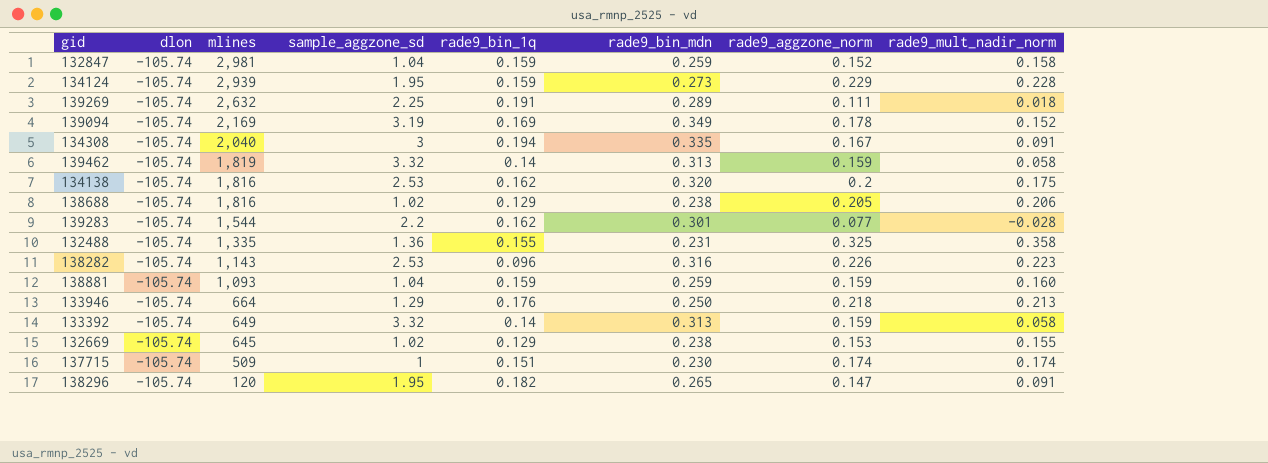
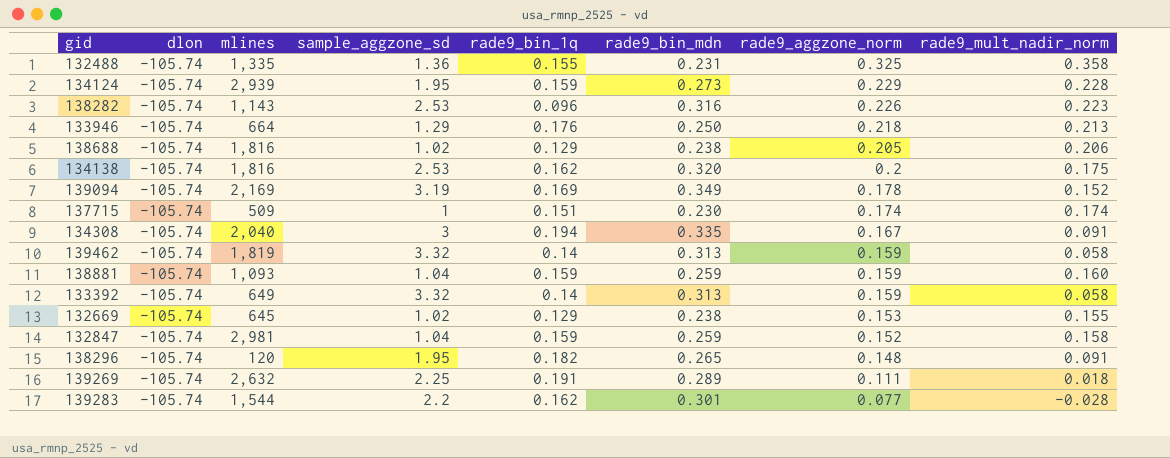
row order: mlines descending -> rade9_aggzone_norm descending
138296 | rade9_aggzone_norm: 0.147 -> 0.148

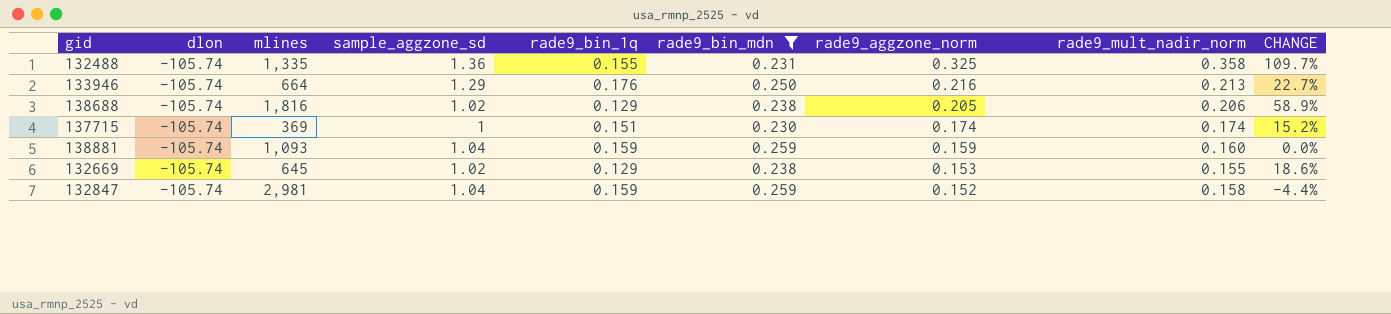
filter: none -> rade9_bin_mdn <= 0.259
column CHANGE | formula: none -> ([rade9_aggzone_norm] - [rade9_bin_1q]) / [rade9_bin_1q]
133946 | rade9_aggzone_norm: 0.218 -> 0.216
137715 | mlines: 509 -> 369

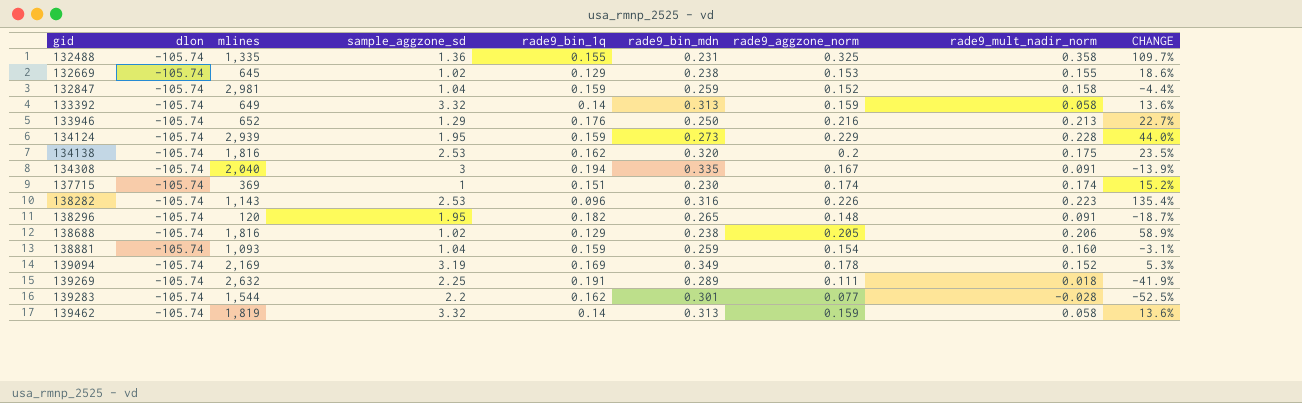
filter: rade9_bin_mdn <= 0.259 -> none
row order: rade9_aggzone_norm descending -> gid ascending
133946 | mlines: 664 -> 652
138881 | rade9_aggzone_norm: 0.159 -> 0.154
138881 | CHANGE: 0.0% -> -3.1%

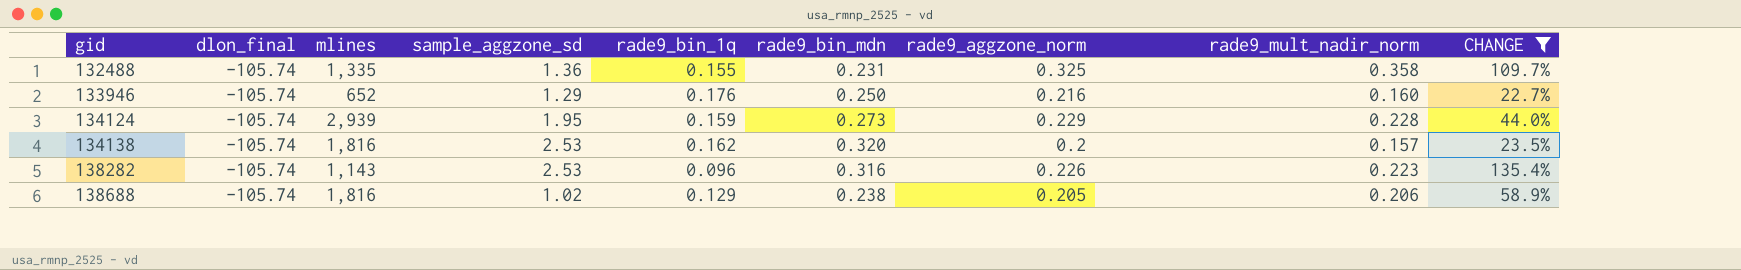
filter: none -> CHANGE >= 22.7%
column name: dlon -> dlon_final
133946 | rade9_mult_nadir_norm: 0.213 -> 0.160
134138 | rade9_mult_nadir_norm: 0.175 -> 0.157

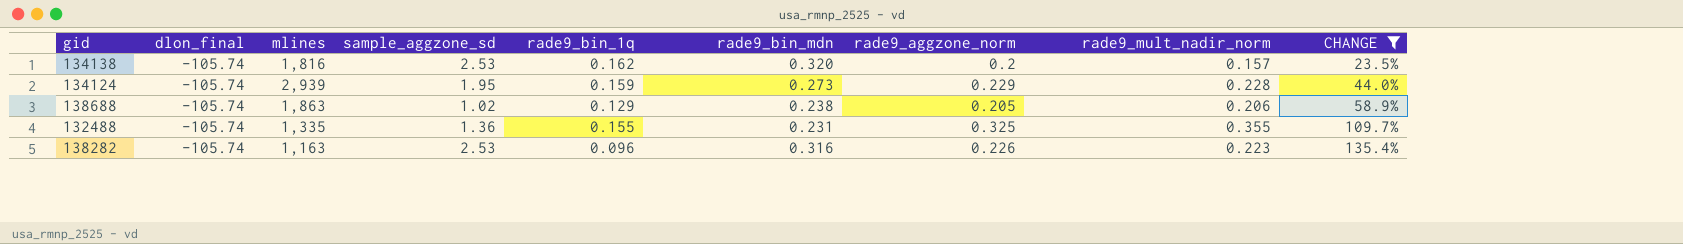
row order: gid ascending -> CHANGE ascending
row 133946: -105.74 | 652 | 1.29 | 0.176 | 0.250 | 0.216 | 0.160 | 22.7% -> none
138688 | mlines: 1,816 -> 1,863
132488 | rade9_mult_nadir_norm: 0.358 -> 0.355
138282 | mlines: 1,143 -> 1,163

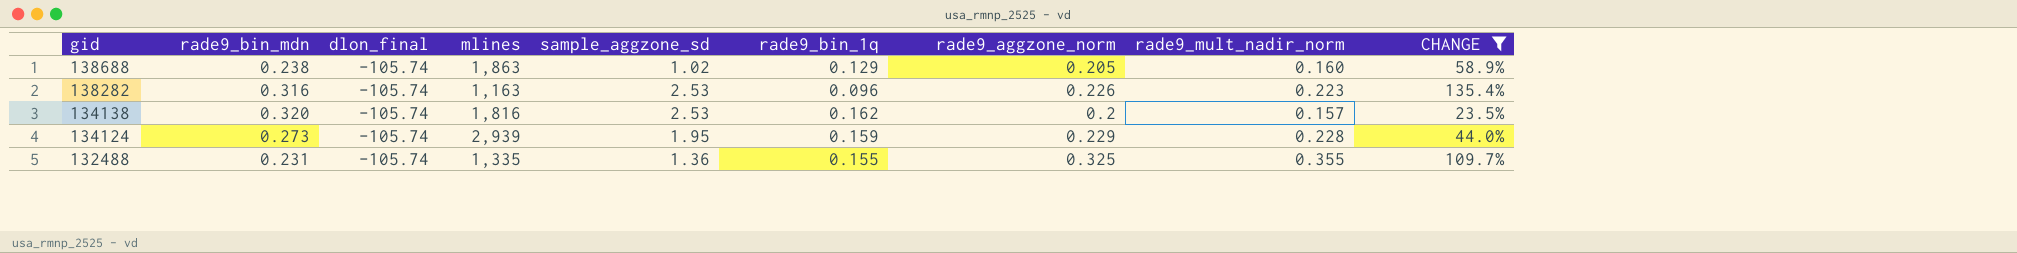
row order: CHANGE ascending -> gid descending
column rade9_bin_mdn | position: 6 -> 2
138688 | rade9_mult_nadir_norm: 0.206 -> 0.160

